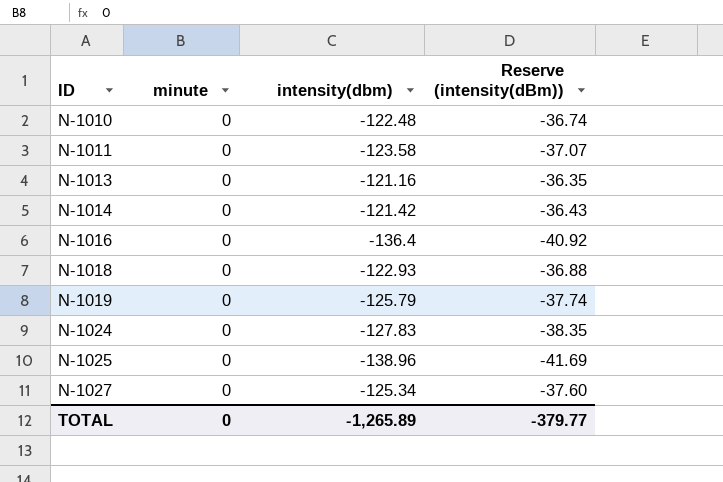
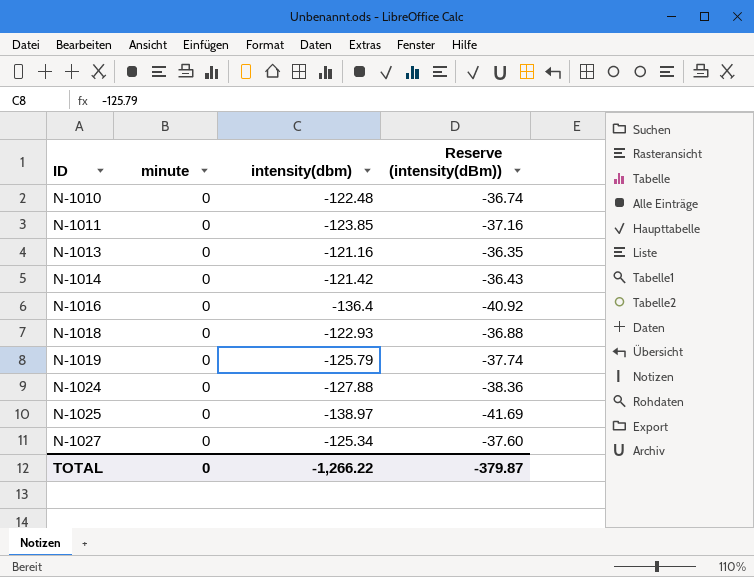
N-1011 | intensity(dbm): -123.58 -> -123.85
N-1011 | Reserve (intensity(dBm)): -37.07 -> -37.16
N-1024 | intensity(dbm): -127.83 -> -127.88
N-1024 | Reserve (intensity(dBm)): -38.35 -> -38.36
N-1025 | intensity(dbm): -138.96 -> -138.97
TOTAL | intensity(dbm): -1,265.89 -> -1,266.22
TOTAL | Reserve (intensity(dBm)): -379.77 -> -379.87

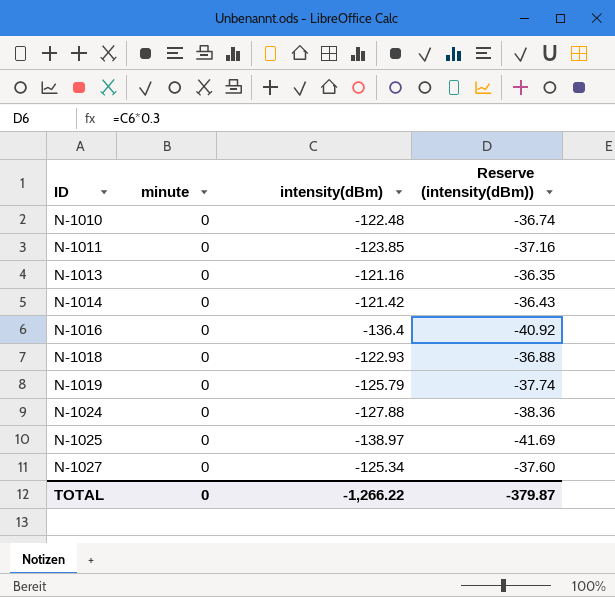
column name: intensity(dbm) -> intensity(dBm)

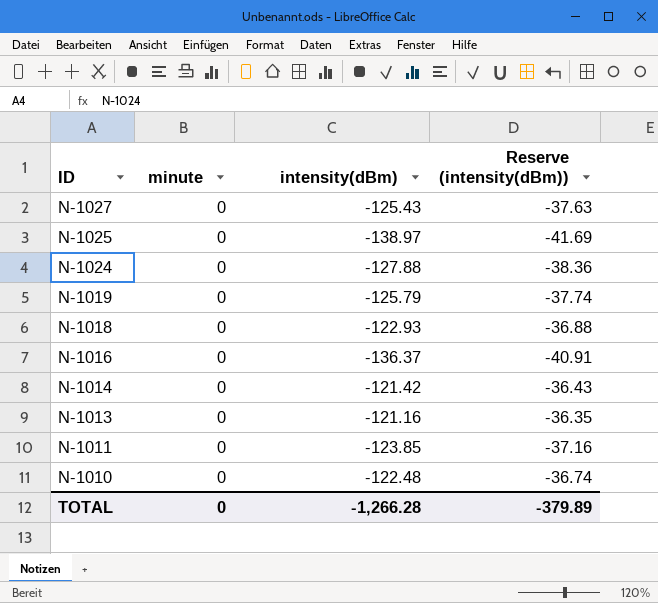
row order: ID ascending -> ID descending
N-1027 | intensity(dBm): -125.34 -> -125.43
N-1027 | Reserve (intensity(dBm)): -37.60 -> -37.63
N-1016 | intensity(dBm): -136.4 -> -136.37
N-1016 | Reserve (intensity(dBm)): -40.92 -> -40.91
TOTAL | intensity(dBm): -1,266.22 -> -1,266.28
TOTAL | Reserve (intensity(dBm)): -379.87 -> -379.89

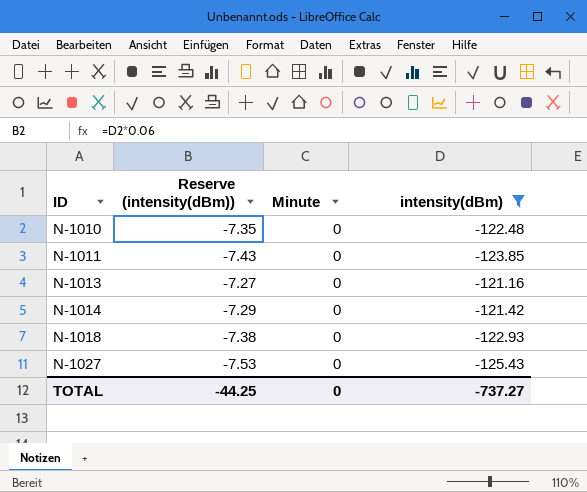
filter: none -> intensity(dBm) >= -125.43
row order: ID descending -> ID ascending
column Reserve (intensity(dBm)) | formula: [intensity(dBm)] * 0.3 -> [intensity(dBm)] * 0.06
column Reserve (intensity(dBm)) | position: 4 -> 2
column name: minute -> Minute
TOTAL | Reserve (intensity(dBm)): -379.89 -> -44.25
TOTAL | intensity(dBm): -1,266.28 -> -737.27

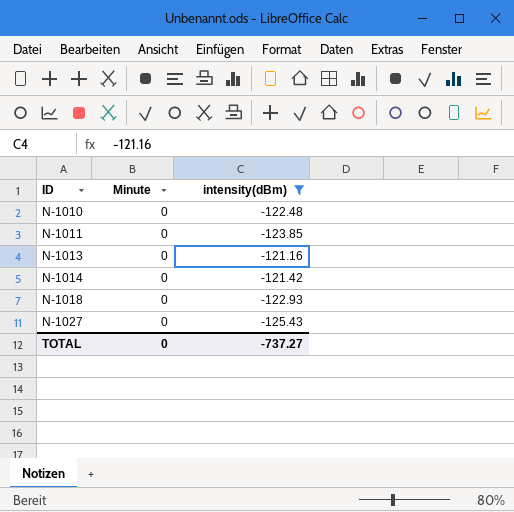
column Reserve (intensity(dBm)) | formula: [intensity(dBm)] * 0.06 -> none

